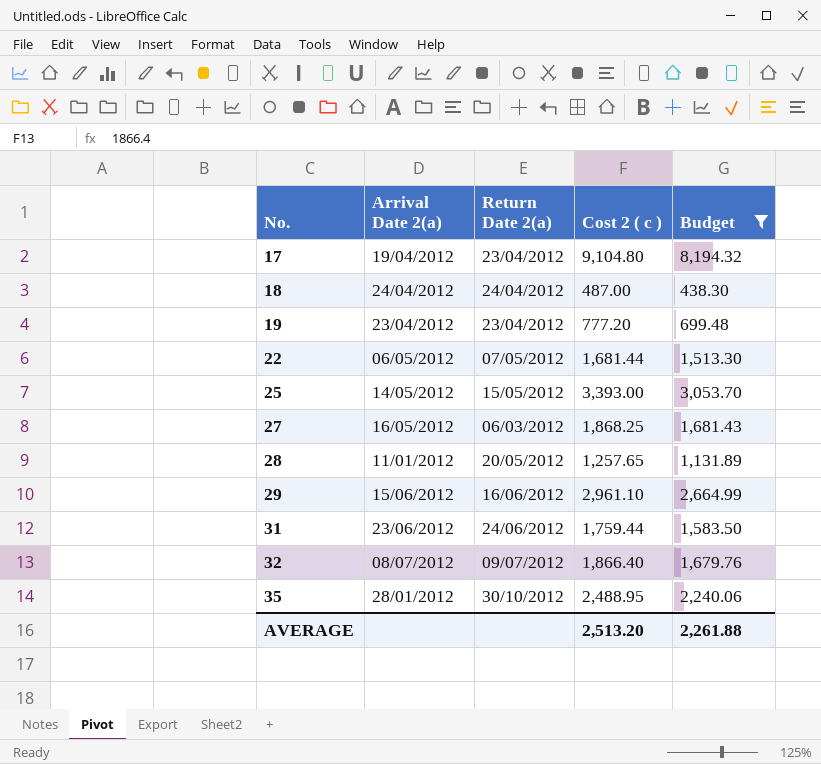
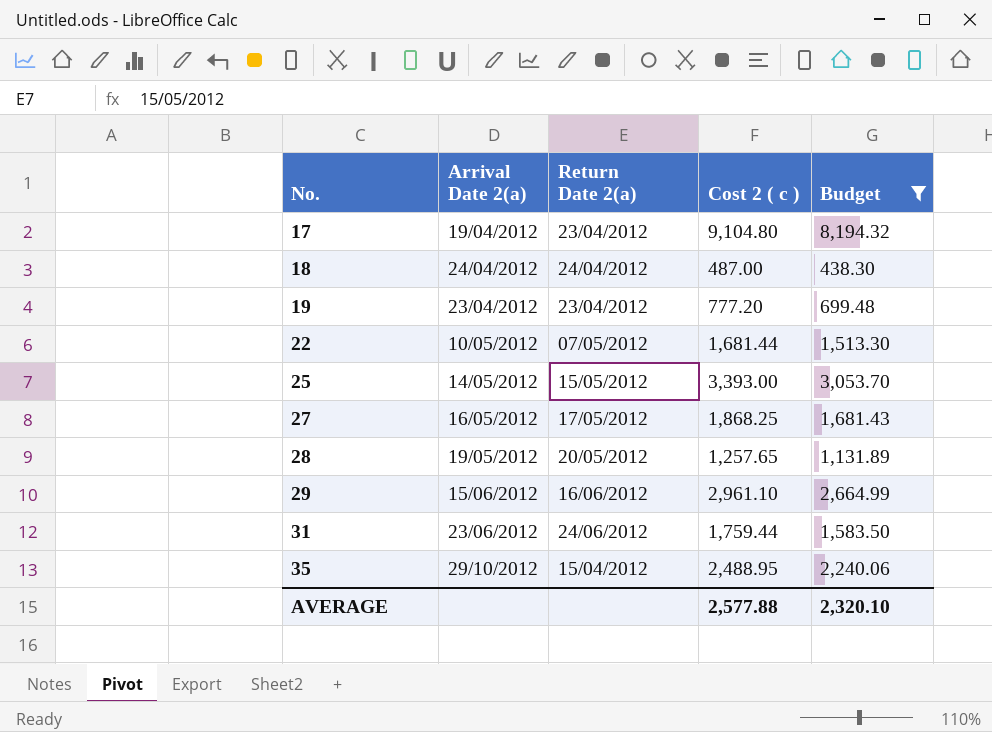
row 32: 08/07/2012 | 09/07/2012 | 1,866.40 | 1,679.76 -> none
22 | Arrival Date 2(a): 06/05/2012 -> 10/05/2012
27 | Return Date 2(a): 06/03/2012 -> 17/05/2012
28 | Arrival Date 2(a): 11/01/2012 -> 19/05/2012
35 | Arrival Date 2(a): 28/01/2012 -> 29/10/2012
35 | Return Date 2(a): 30/10/2012 -> 15/04/2012
AVERAGE | Cost 2 ( c ): 2,513.20 -> 2,577.88
AVERAGE | Budget: 2,261.88 -> 2,320.10

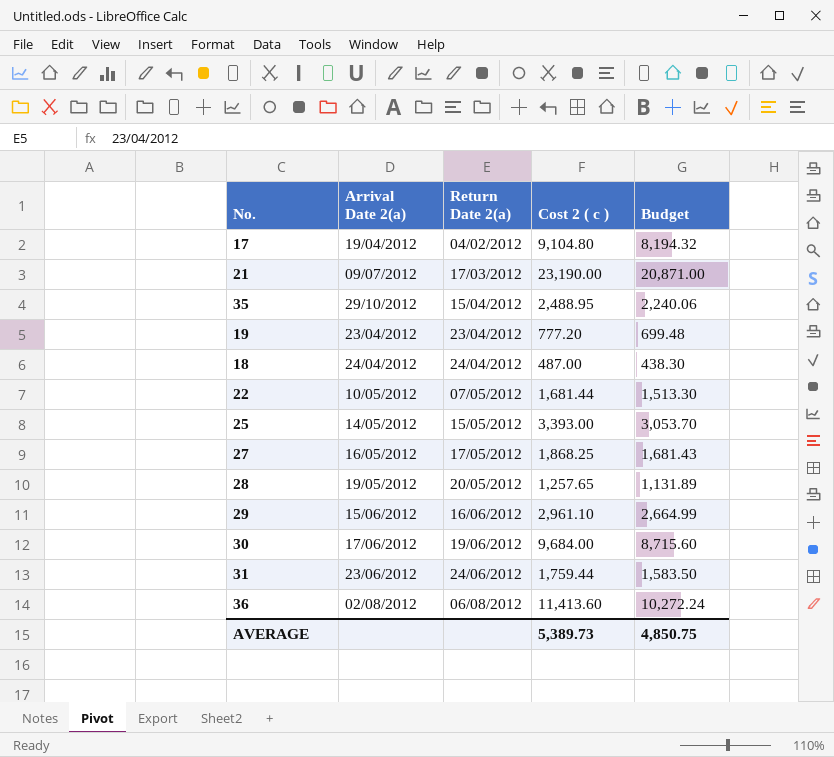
filter: Budget <= 8,194.32 -> none
row order: No. ascending -> Return Date 2(a) ascending
17 | Return Date 2(a): 23/04/2012 -> 04/02/2012
AVERAGE | Cost 2 ( c ): 2,577.88 -> 5,389.73
AVERAGE | Budget: 2,320.10 -> 4,850.75

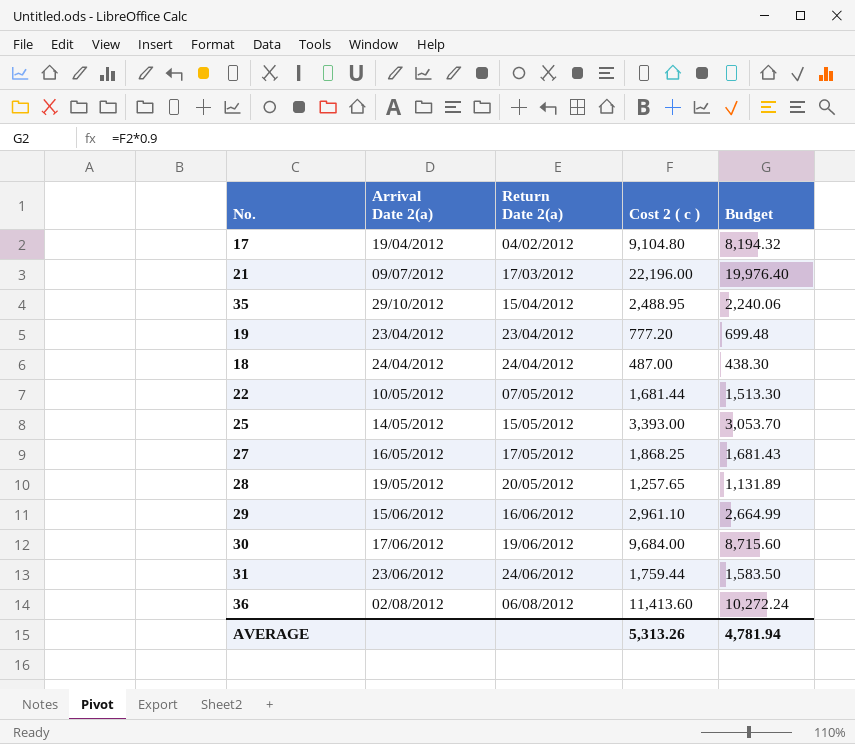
21 | Cost 2 ( c ): 23,190.00 -> 22,196.00
21 | Budget: 20,871.00 -> 19,976.40
AVERAGE | Cost 2 ( c ): 5,389.73 -> 5,313.26
AVERAGE | Budget: 4,850.75 -> 4,781.94

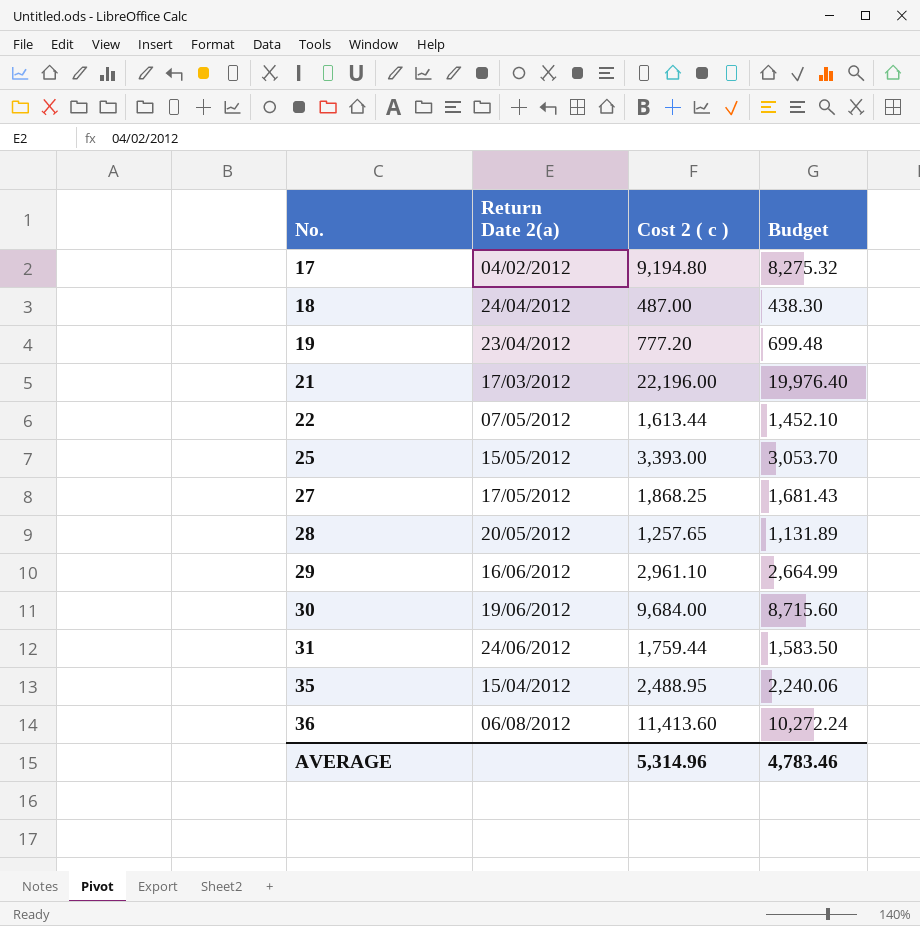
row order: Return Date 2(a) ascending -> No. ascending
column Arrival Date 2(a) | position: 2 -> none
17 | Cost 2 ( c ): 9,104.80 -> 9,194.80
17 | Budget: 8,194.32 -> 8,275.32
22 | Cost 2 ( c ): 1,681.44 -> 1,613.44
22 | Budget: 1,513.30 -> 1,452.10
AVERAGE | Cost 2 ( c ): 5,313.26 -> 5,314.96
AVERAGE | Budget: 4,781.94 -> 4,783.46

